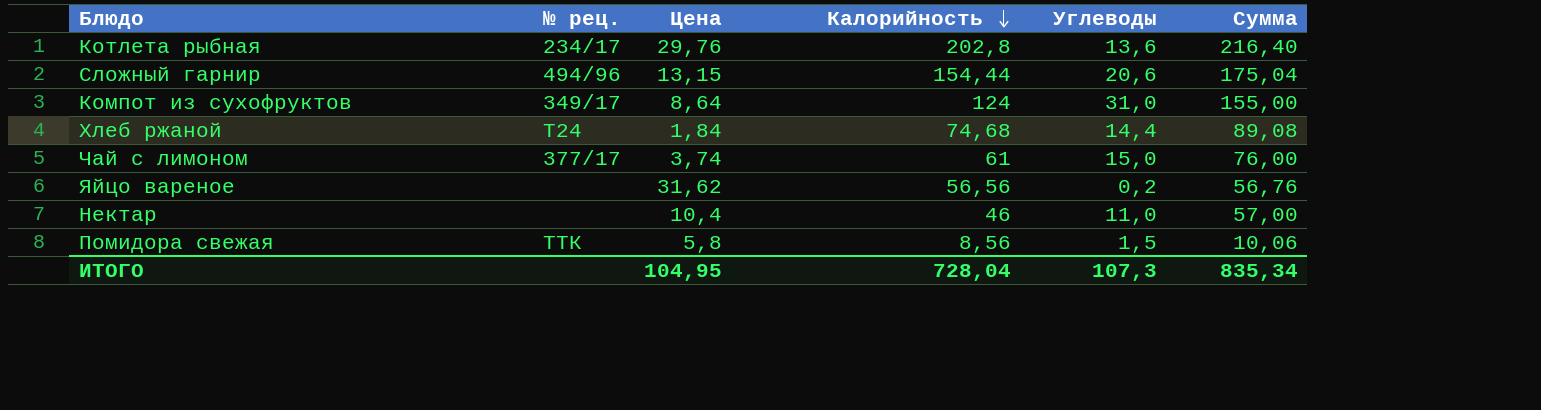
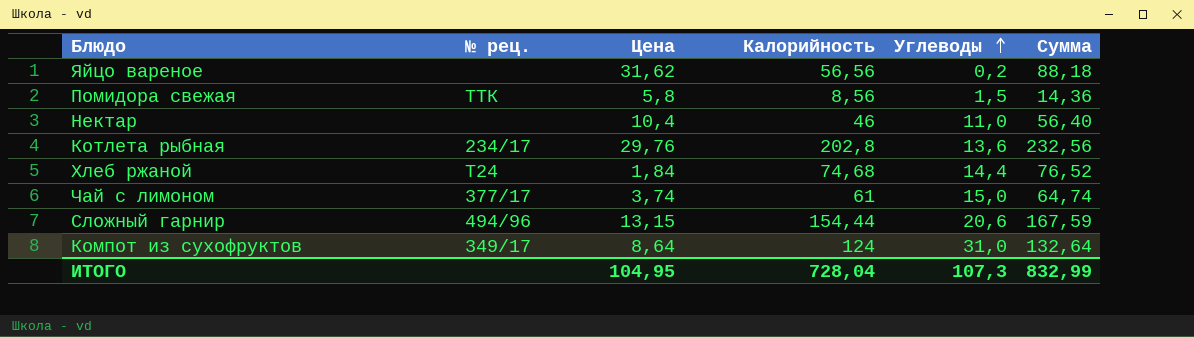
row order: Калорийность descending -> Углеводы ascending
column Сумма | formula: [Калорийность] + [Углеводы] -> [Цена] + [Калорийность]
ИТОГО | Сумма: 835,34 -> 832,99

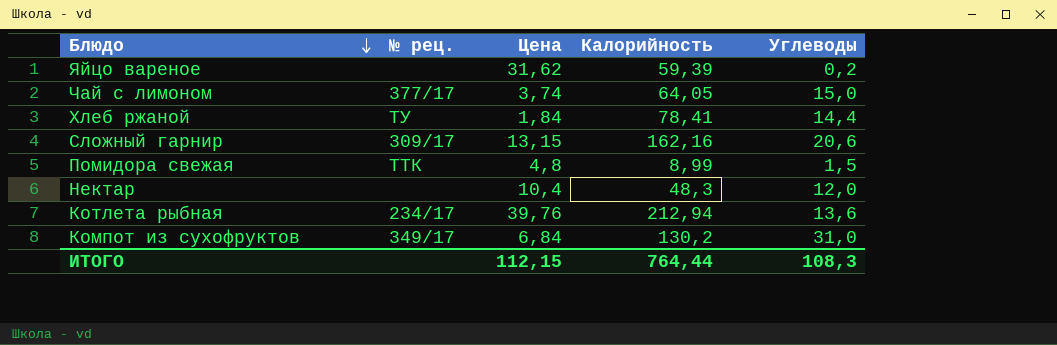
row order: Углеводы ascending -> Блюдо descending
column Сумма | formula: [Цена] + [Калорийность] -> none
Яйцо вареное | Калорийность: 56,56 -> 59,39
Чай с лимоном | Калорийность: 61 -> 64,05
Хлеб ржаной | № рец.: Т24 -> ТУ
Хлеб ржаной | Калорийность: 74,68 -> 78,41
Сложный гарнир | № рец.: 494/96 -> 309/17
Сложный гарнир | Калорийность: 154,44 -> 162,16
Помидора свежая | Цена: 5,8 -> 4,8
Помидора свежая | Калорийность: 8,56 -> 8,99
Нектар | Калорийность: 46 -> 48,3
Нектар | Углеводы: 11,0 -> 12,0
Котлета рыбная | Цена: 29,76 -> 39,76
Котлета рыбная | Калорийность: 202,8 -> 212,94
Компот из сухофруктов | Цена: 8,64 -> 6,84
Компот из сухофруктов | Калорийность: 124 -> 130,2
ИТОГО | Цена: 104,95 -> 112,15
ИТОГО | Калорийность: 728,04 -> 764,44
ИТОГО | Углеводы: 107,3 -> 108,3

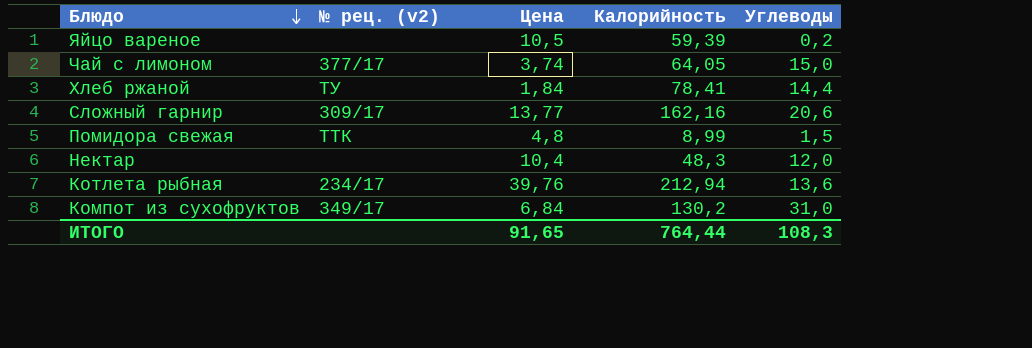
column name: № рец. -> № рец. (v2)
Яйцо вареное | Цена: 31,62 -> 10,5
Сложный гарнир | Цена: 13,15 -> 13,77
ИТОГО | Цена: 112,15 -> 91,65

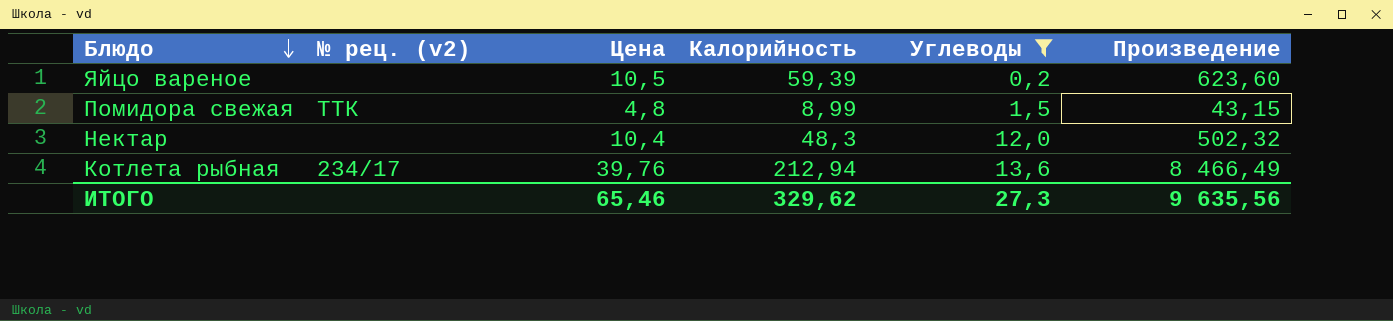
filter: none -> Углеводы <= 13,6
column Произведение | formula: none -> [Цена] * [Калорийность]
ИТОГО | Цена: 91,65 -> 65,46
ИТОГО | Калорийность: 764,44 -> 329,62
ИТОГО | Углеводы: 108,3 -> 27,3

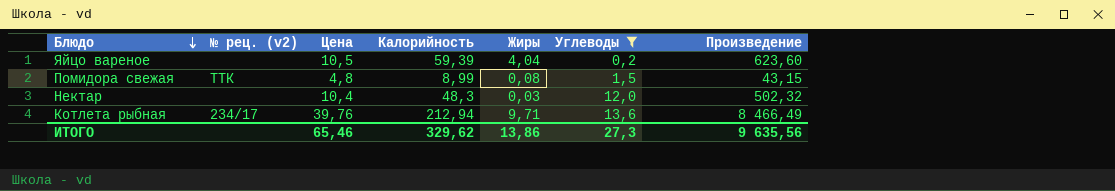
column Жиры | position: none -> 5

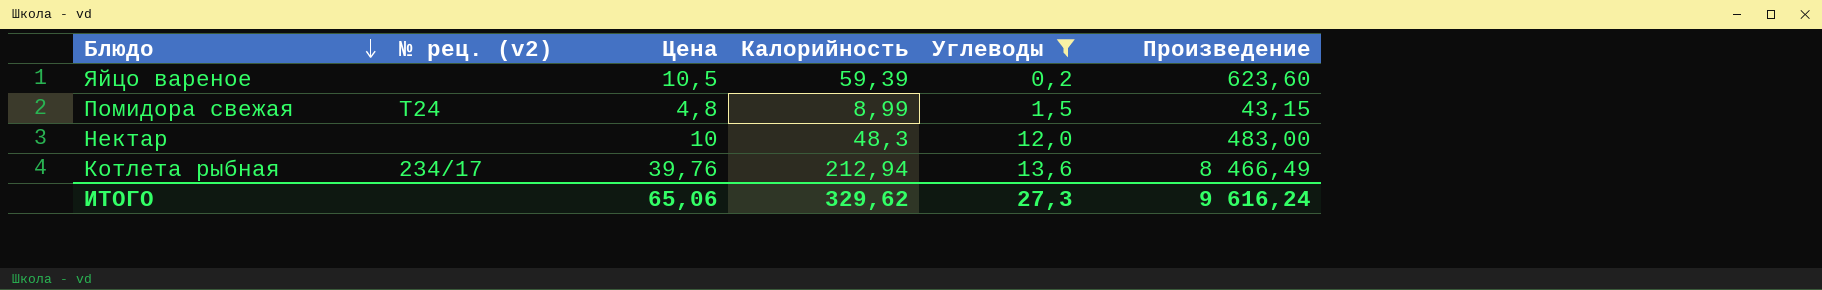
column Жиры | position: 5 -> none
Помидора свежая | № рец. (v2): ТТК -> Т24
Нектар | Цена: 10,4 -> 10
Нектар | Произведение: 502,32 -> 483,00
ИТОГО | Цена: 65,46 -> 65,06
ИТОГО | Произведение: 9 635,56 -> 9 616,24

